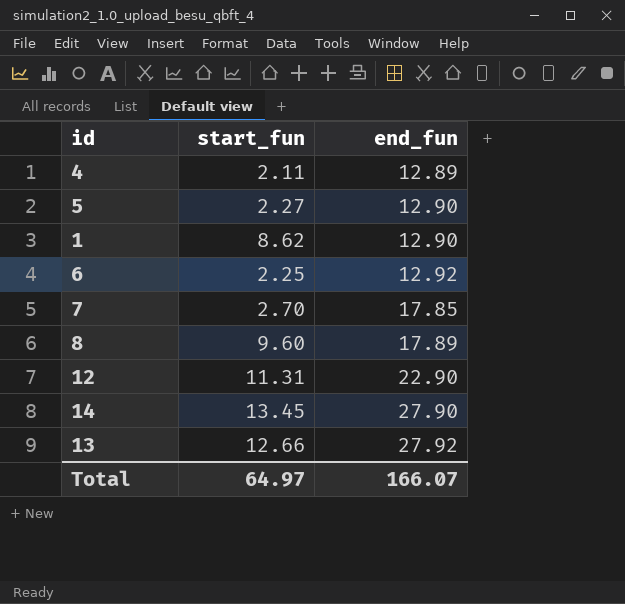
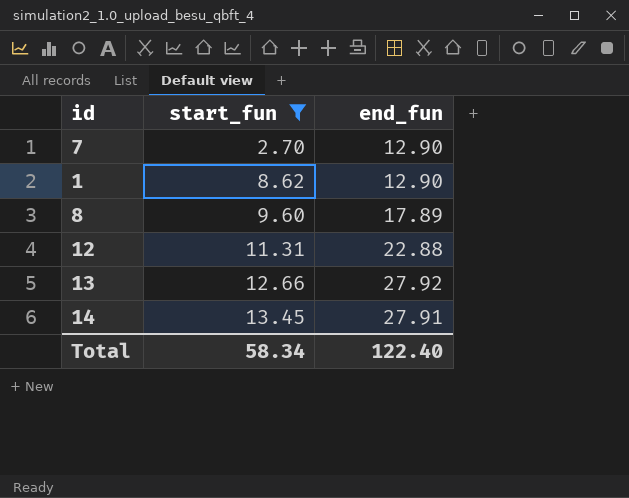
filter: none -> start_fun >= 2.70
row order: end_fun ascending -> start_fun ascending
7 | end_fun: 17.85 -> 12.90
12 | end_fun: 22.90 -> 22.88
14 | end_fun: 27.90 -> 27.91
Total | start_fun: 64.97 -> 58.34
Total | end_fun: 166.07 -> 122.40

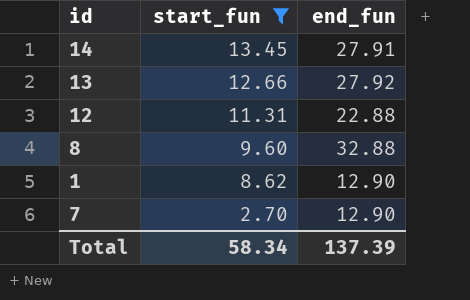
row order: start_fun ascending -> start_fun descending
8 | end_fun: 17.89 -> 32.88
Total | end_fun: 122.40 -> 137.39

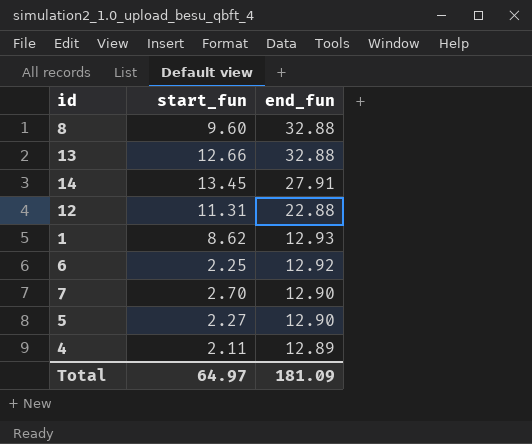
filter: start_fun >= 2.70 -> none
row order: start_fun descending -> end_fun descending
13 | end_fun: 27.92 -> 32.88
1 | end_fun: 12.90 -> 12.93
Total | start_fun: 58.34 -> 64.97
Total | end_fun: 137.39 -> 181.09

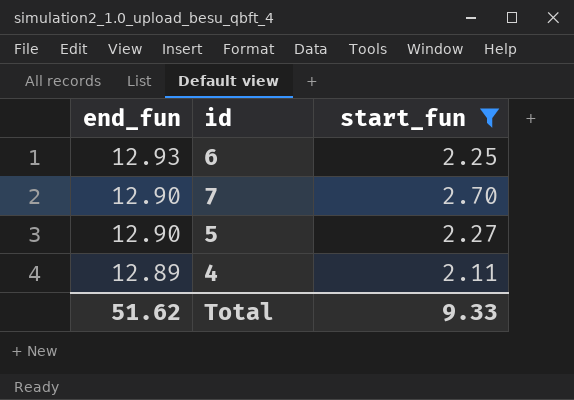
filter: none -> start_fun <= 2.70
column end_fun | position: 3 -> 1
6 | end_fun: 12.92 -> 12.93
Total | end_fun: 181.09 -> 51.62
Total | start_fun: 64.97 -> 9.33

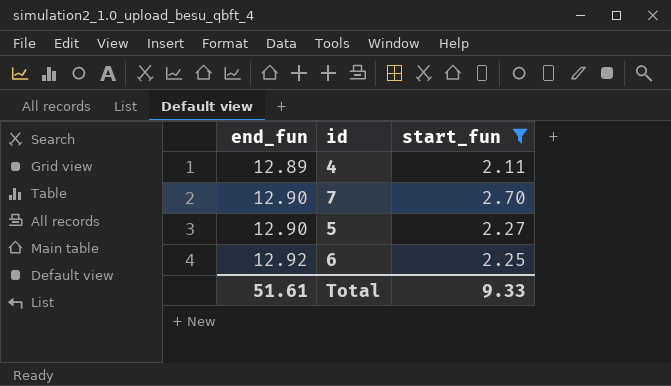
row order: end_fun descending -> end_fun ascending
6 | end_fun: 12.93 -> 12.92
Total | end_fun: 51.62 -> 51.61

